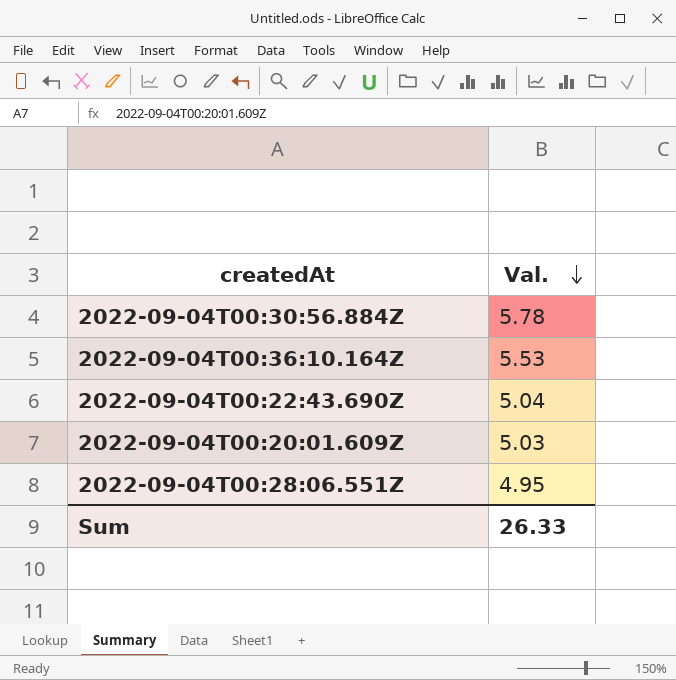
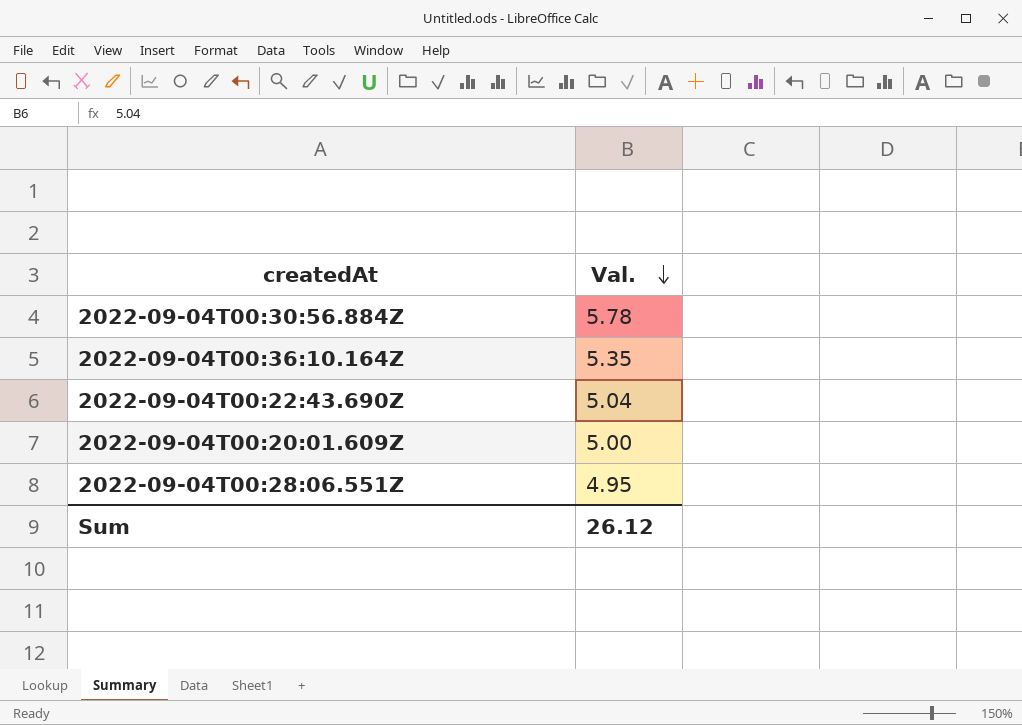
2022-09-04T00:36:10.164Z | Val.: 5.53 -> 5.35
2022-09-04T00:20:01.609Z | Val.: 5.03 -> 5.00
Sum | Val.: 26.33 -> 26.12

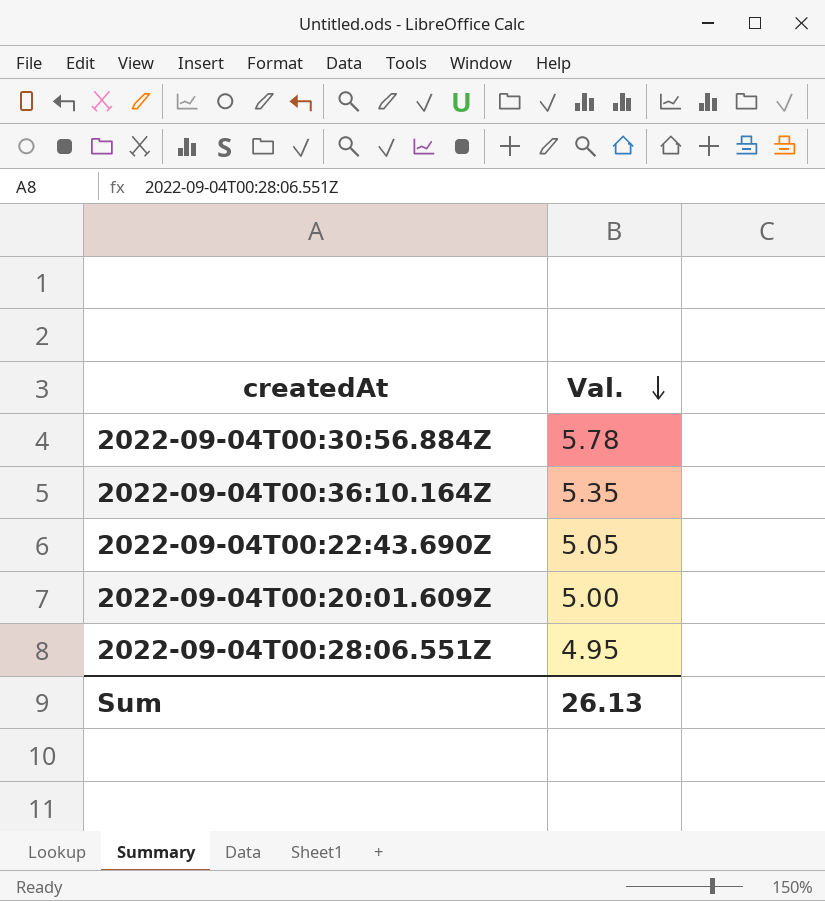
2022-09-04T00:22:43.690Z | Val.: 5.04 -> 5.05
Sum | Val.: 26.12 -> 26.13

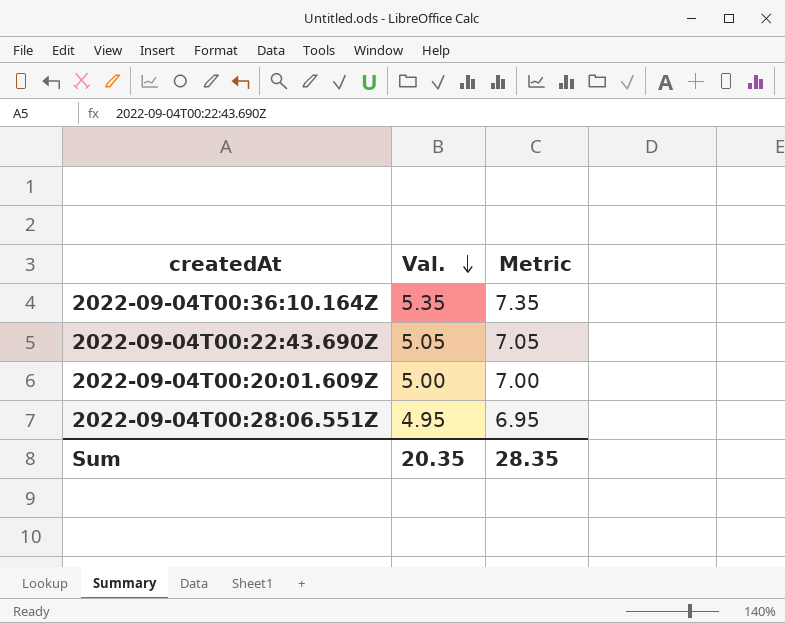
column Metric | formula: none -> [Val.] + 2
row 2022-09-04T00:30:56.884Z: 5.78 -> none
Sum | Val.: 26.13 -> 20.35

